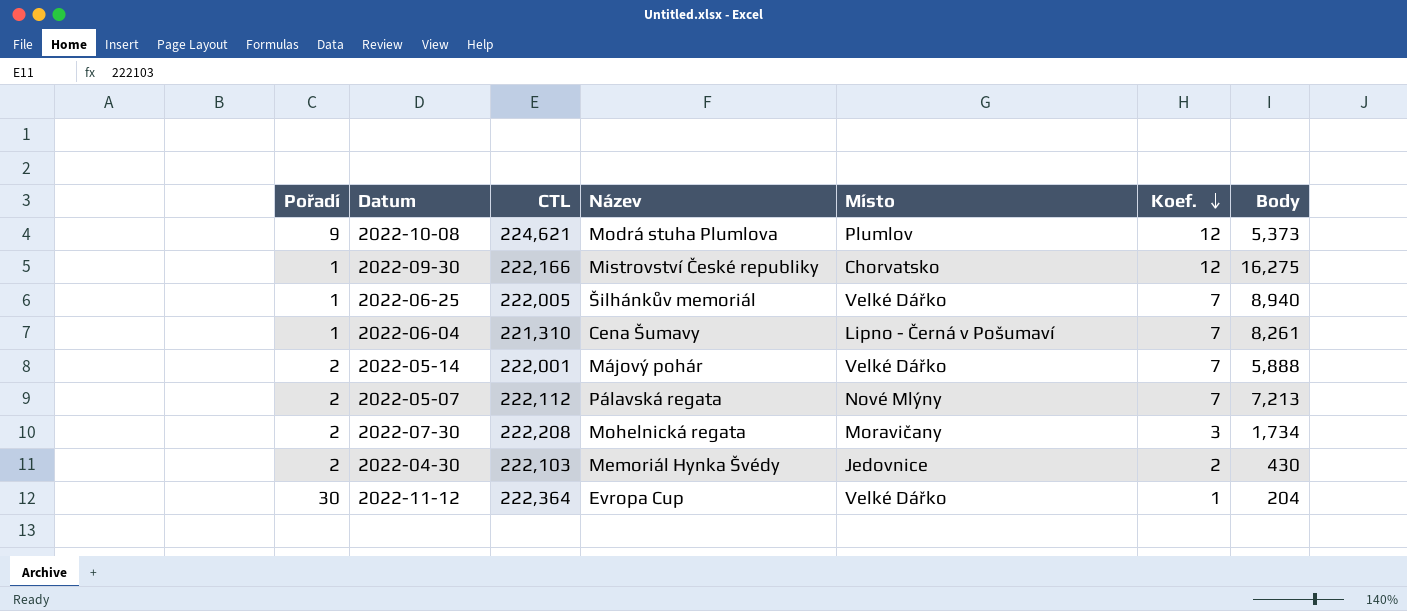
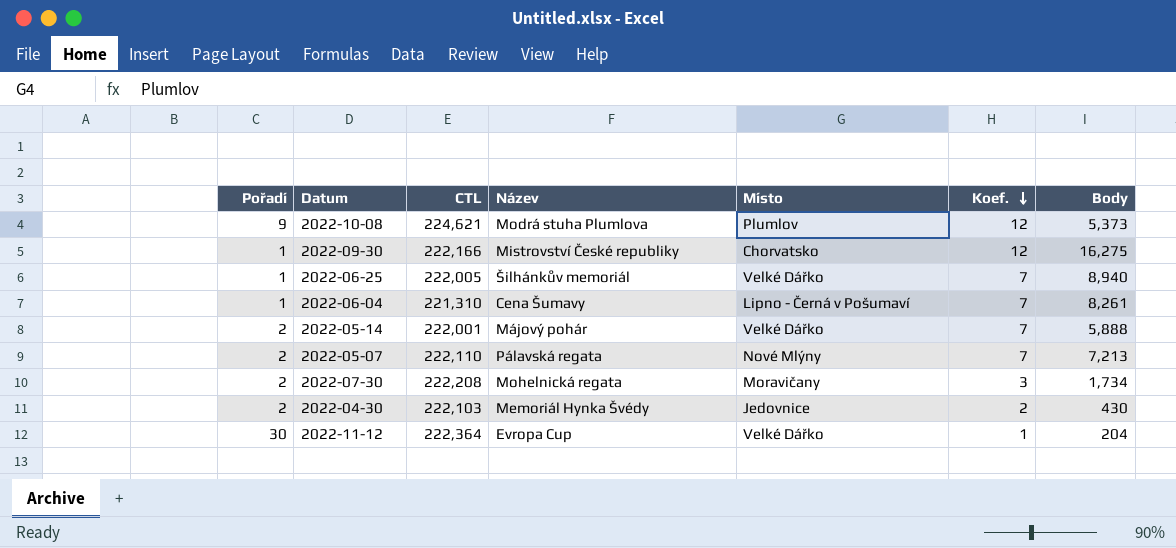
2022-05-07 | CTL: 222,112 -> 222,110

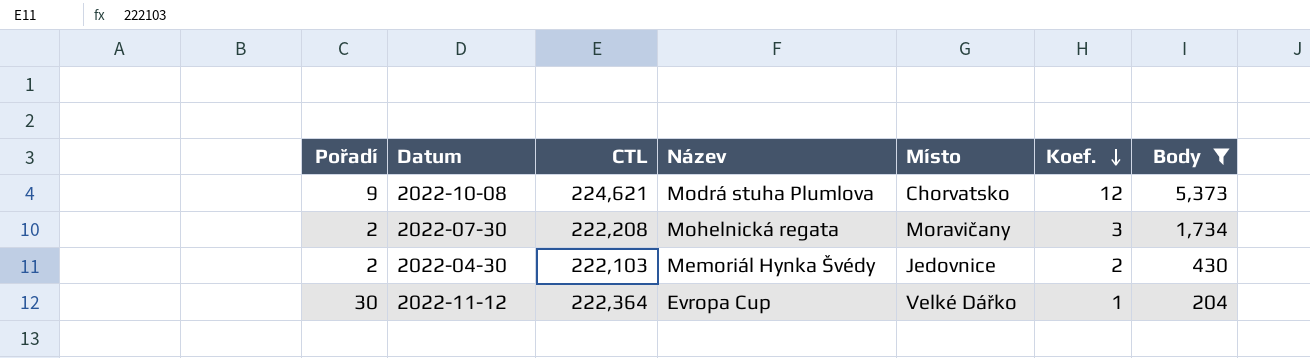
filter: none -> Body <= 5,373
2022-10-08 | Místo: Plumlov -> Chorvatsko

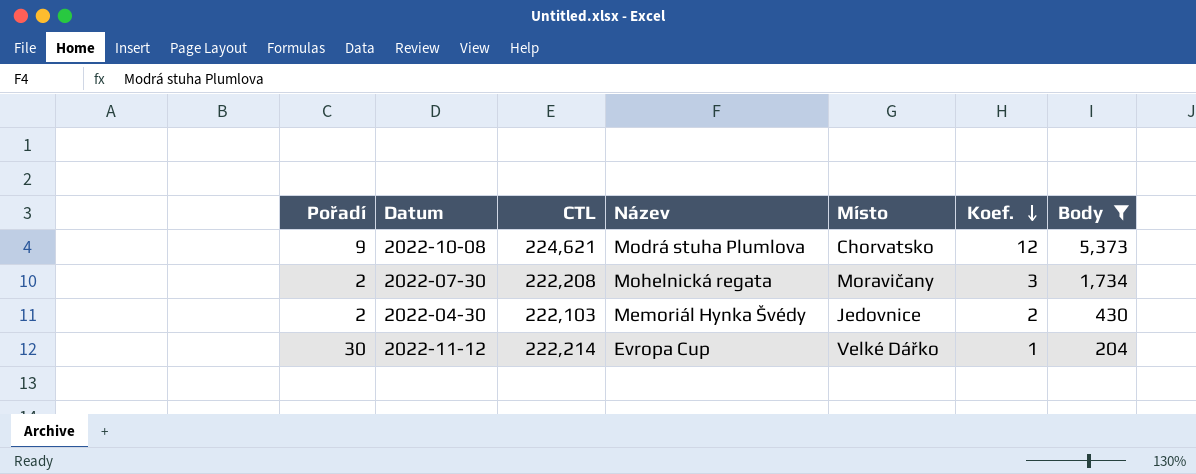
2022-11-12 | CTL: 222,364 -> 222,214

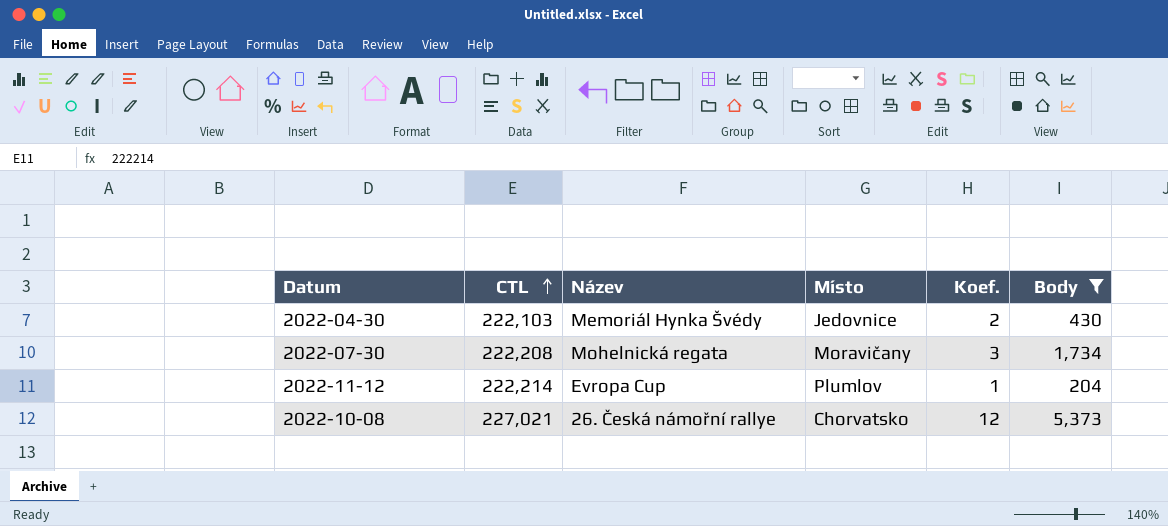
row order: Koef. descending -> CTL ascending
column Pořadí | position: 1 -> none
2022-11-12 | Místo: Velké Dářko -> Plumlov
2022-10-08 | CTL: 224,621 -> 227,021
2022-10-08 | Název: Modrá stuha Plumlova -> 26. Česká námořní rallye

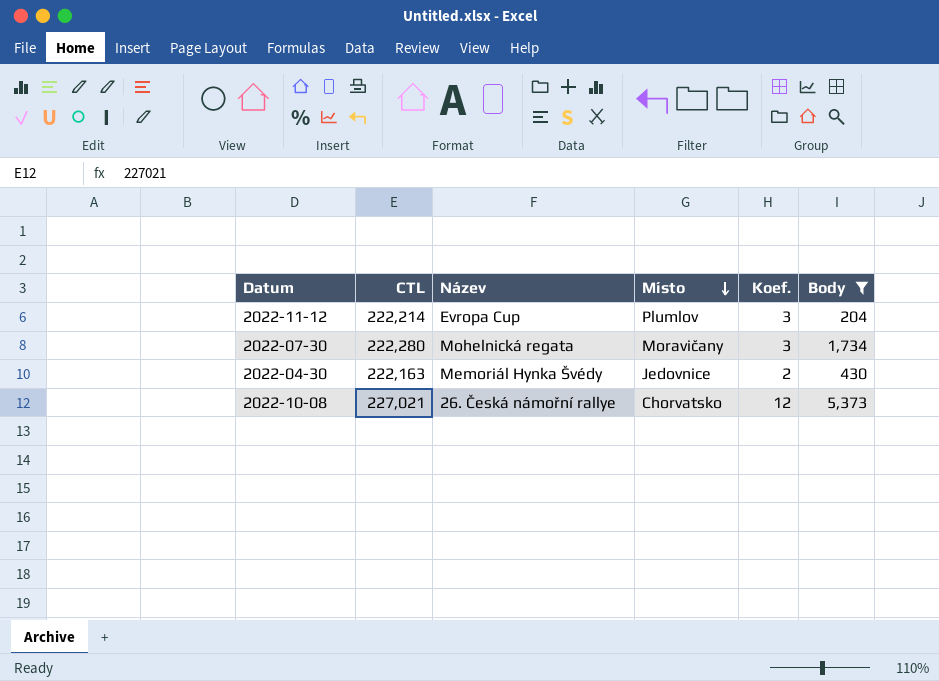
row order: CTL ascending -> Místo descending
2022-11-12 | Koef.: 1 -> 3
2022-07-30 | CTL: 222,208 -> 222,280
2022-04-30 | CTL: 222,103 -> 222,163

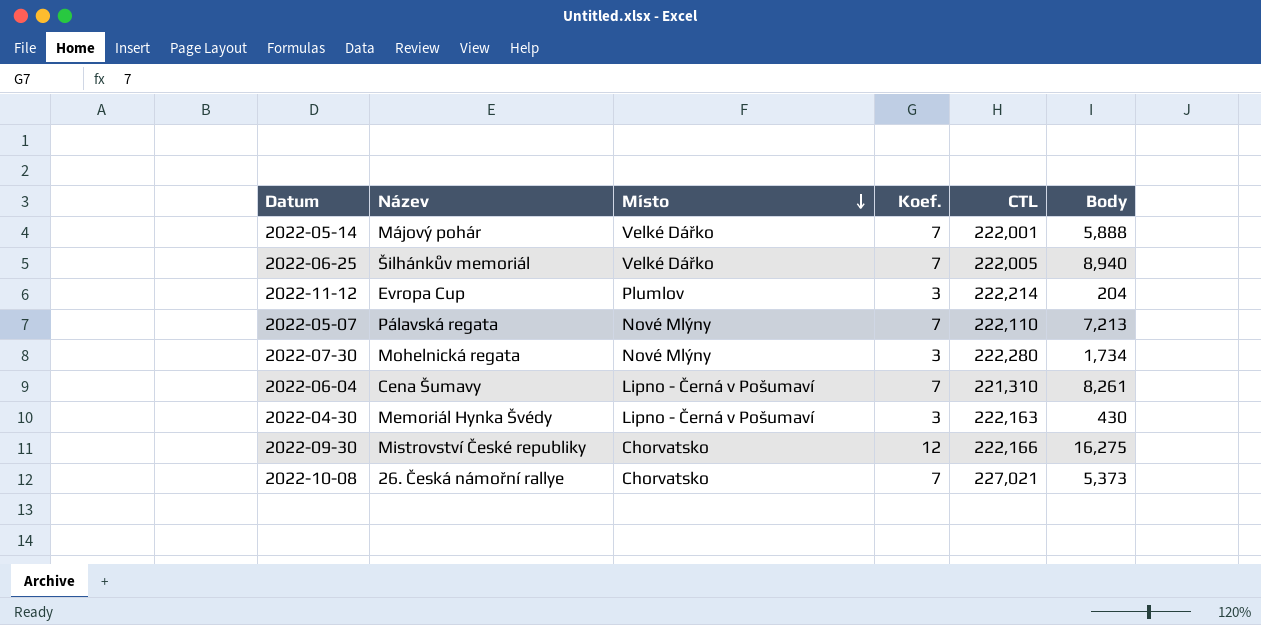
filter: Body <= 5,373 -> none
column CTL | position: 2 -> 5
2022-07-30 | Místo: Moravičany -> Nové Mlýny
2022-04-30 | Místo: Jedovnice -> Lipno - Černá v Pošumaví
2022-04-30 | Koef.: 2 -> 3
2022-10-08 | Koef.: 12 -> 7

